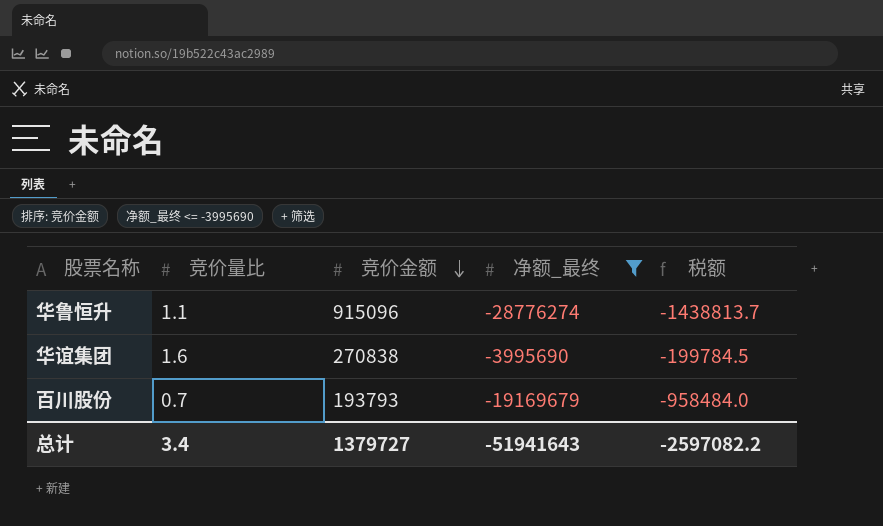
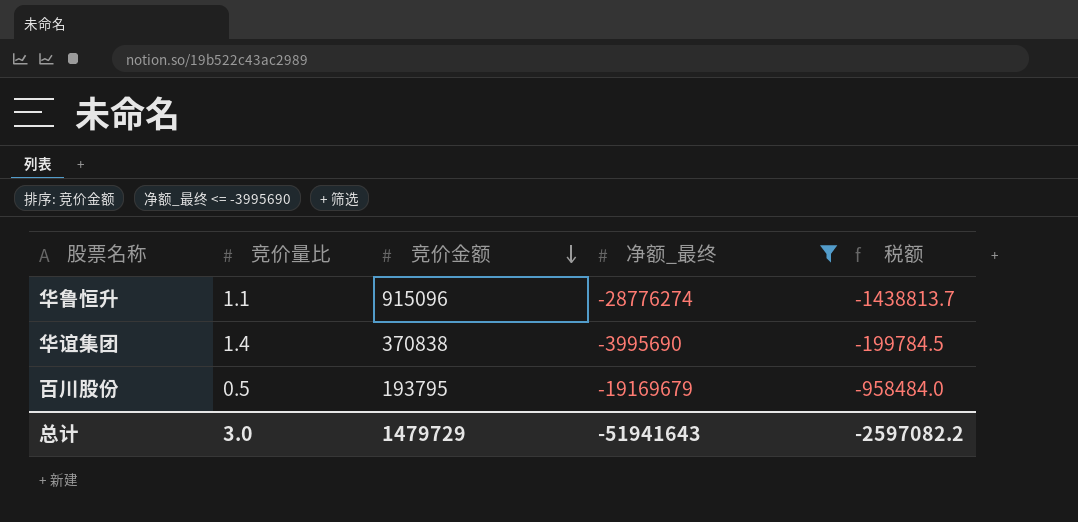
华谊集团 | 竞价量比: 1.6 -> 1.4
华谊集团 | 竞价金额: 270838 -> 370838
百川股份 | 竞价量比: 0.7 -> 0.5
百川股份 | 竞价金额: 193793 -> 193795
总计 | 竞价量比: 3.4 -> 3.0
总计 | 竞价金额: 1379727 -> 1479729

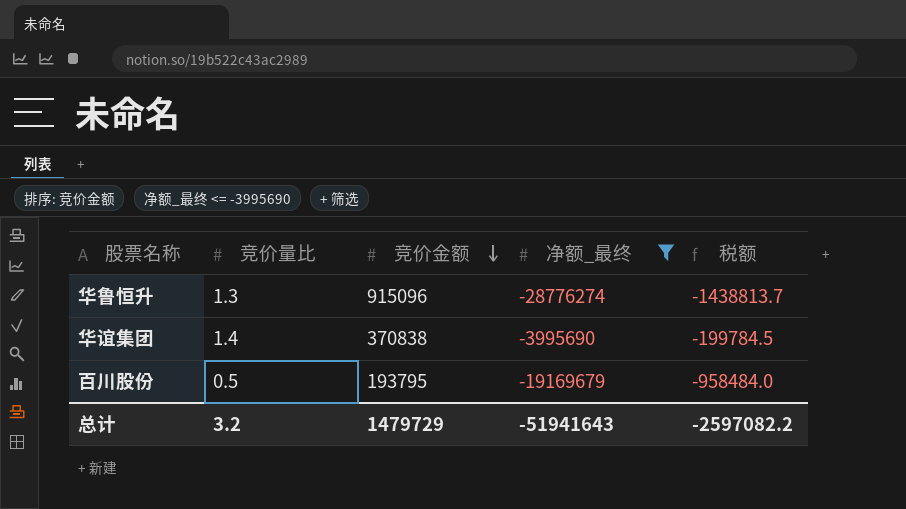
华鲁恒升 | 竞价量比: 1.1 -> 1.3
总计 | 竞价量比: 3.0 -> 3.2

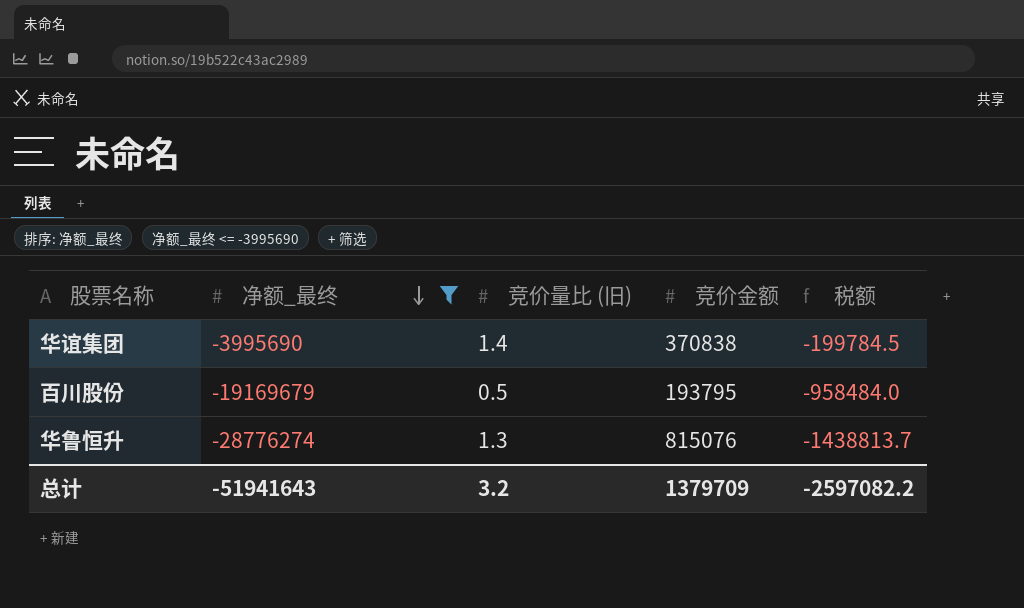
row order: 竞价金额 descending -> 净额_最终 descending
column 净额_最终 | position: 4 -> 2
column name: 竞价量比 -> 竞价量比 (旧)
华鲁恒升 | 竞价金额: 915096 -> 815076
总计 | 竞价金额: 1479729 -> 1379709

